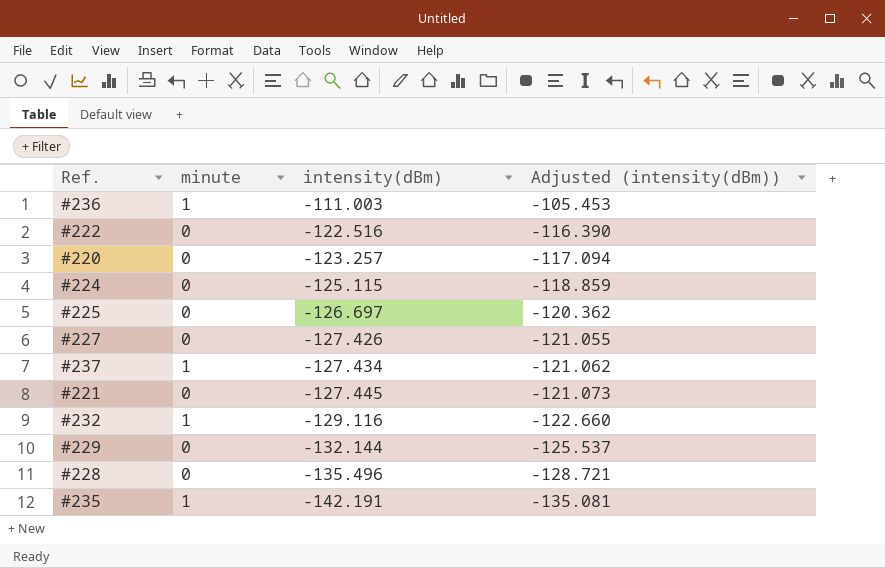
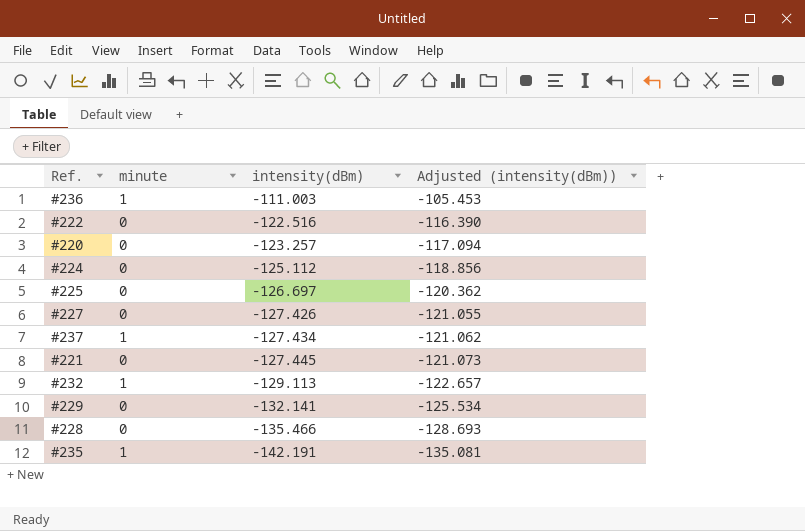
#224 | intensity(dBm): -125.115 -> -125.112
#224 | Adjusted (intensity(dBm)): -118.859 -> -118.856
#232 | intensity(dBm): -129.116 -> -129.113
#232 | Adjusted (intensity(dBm)): -122.660 -> -122.657
#229 | intensity(dBm): -132.144 -> -132.141
#229 | Adjusted (intensity(dBm)): -125.537 -> -125.534
#228 | intensity(dBm): -135.496 -> -135.466
#228 | Adjusted (intensity(dBm)): -128.721 -> -128.693

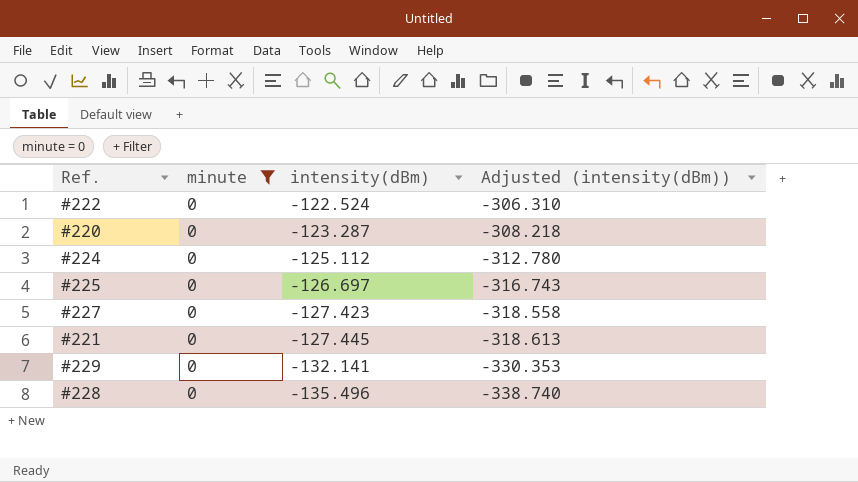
filter: none -> minute = 0
column Adjusted (intensity(dBm)) | formula: [intensity(dBm)] * 0.95 -> [intensity(dBm)] * 2.5
#222 | intensity(dBm): -122.516 -> -122.524
#220 | intensity(dBm): -123.257 -> -123.287
#227 | intensity(dBm): -127.426 -> -127.423
#228 | intensity(dBm): -135.466 -> -135.496

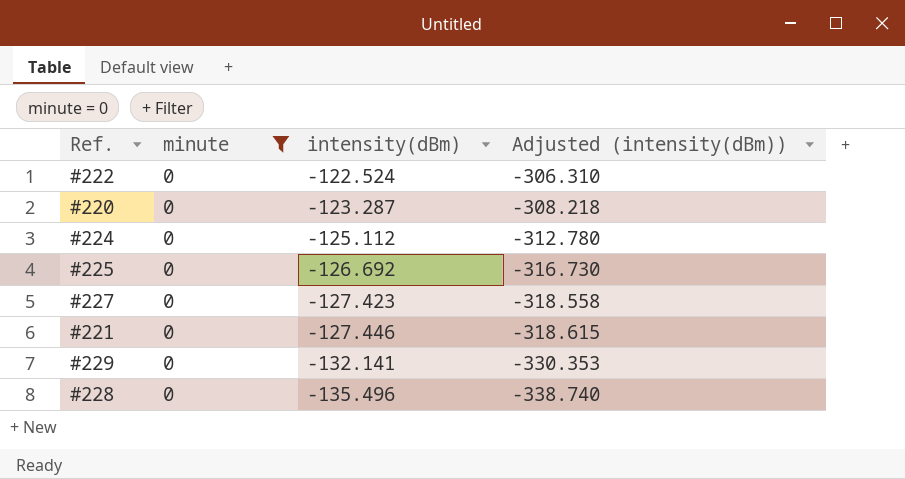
#225 | intensity(dBm): -126.697 -> -126.692
#225 | Adjusted (intensity(dBm)): -316.743 -> -316.730
#221 | intensity(dBm): -127.445 -> -127.446
#221 | Adjusted (intensity(dBm)): -318.613 -> -318.615

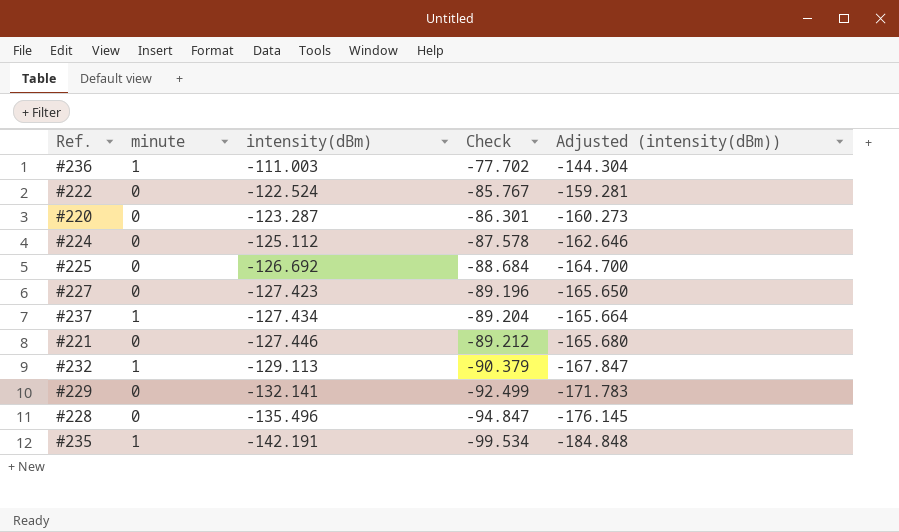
filter: minute = 0 -> none
column Check | formula: none -> [intensity(dBm)] * 0.7
column Adjusted (intensity(dBm)) | formula: [intensity(dBm)] * 2.5 -> [intensity(dBm)] * 1.3

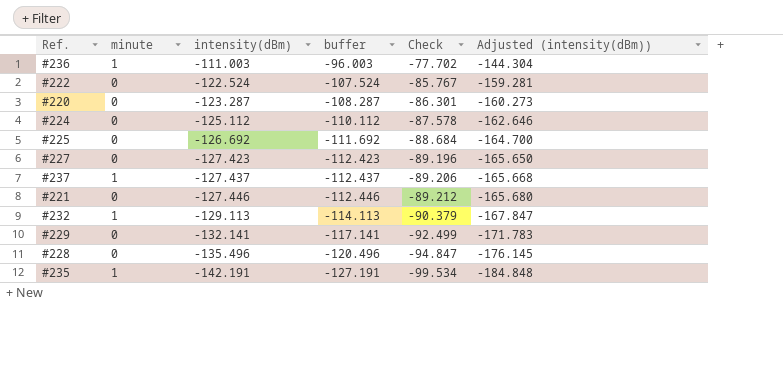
column buffer | formula: none -> [intensity(dBm)] + 15
#237 | intensity(dBm): -127.434 -> -127.437
#237 | Check: -89.204 -> -89.206
#237 | Adjusted (intensity(dBm)): -165.664 -> -165.668

